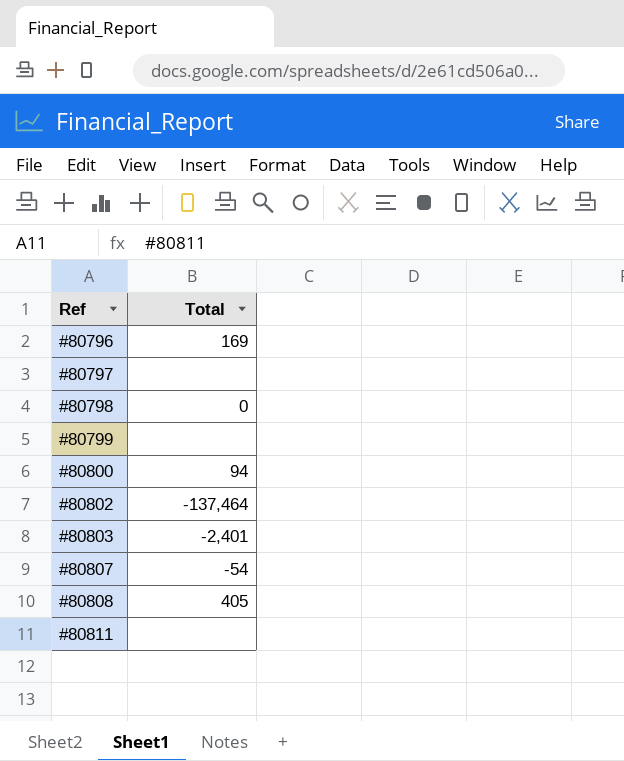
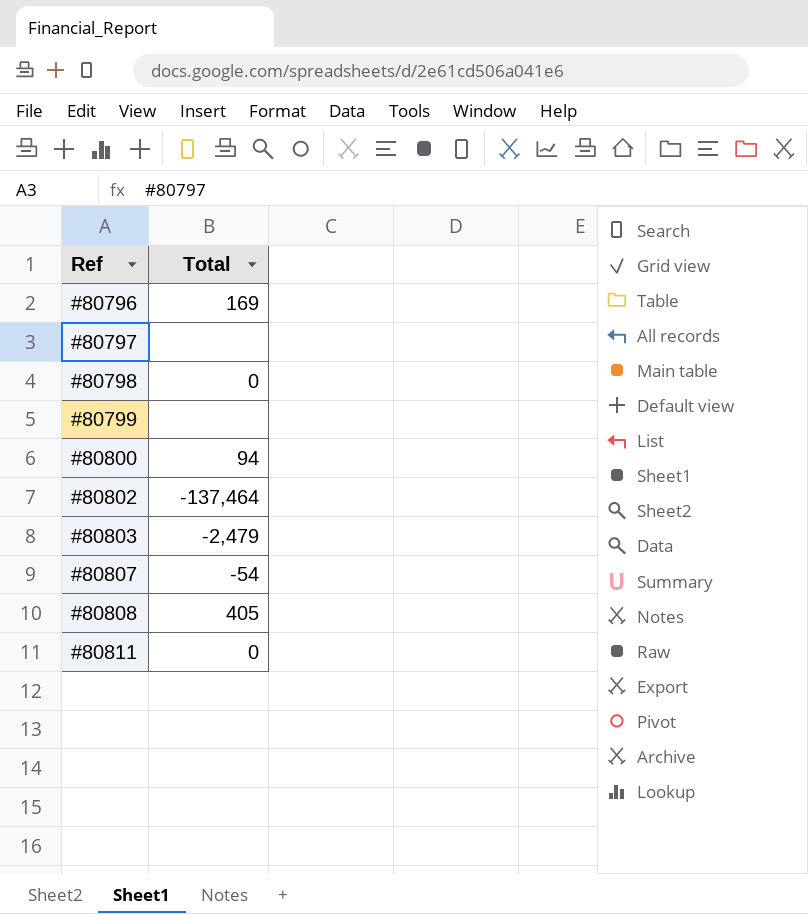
#80803 | Total: -2,401 -> -2,479
#80811 | Total: none -> 0

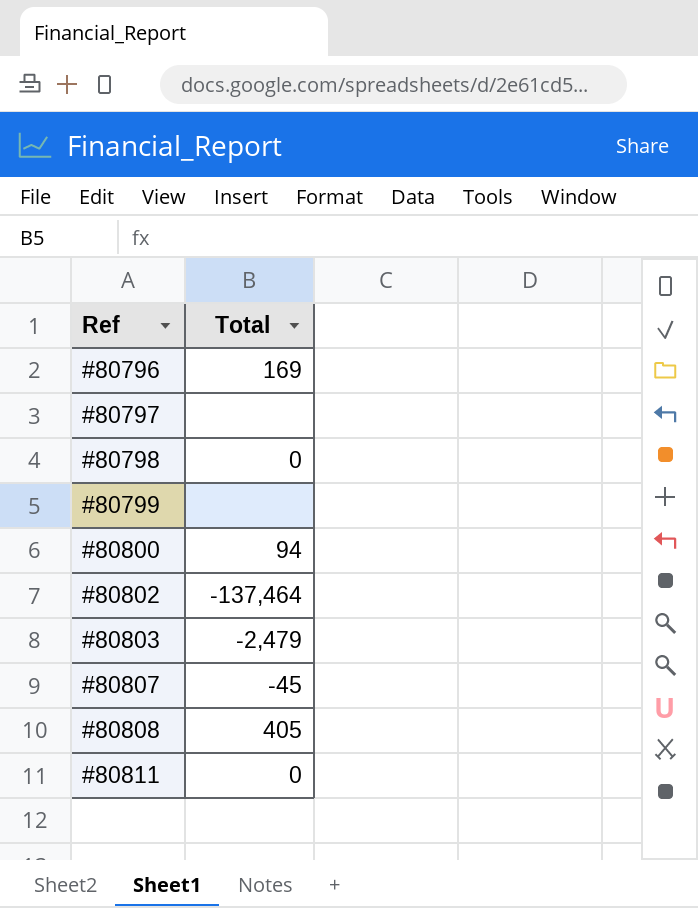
#80807 | Total: -54 -> -45

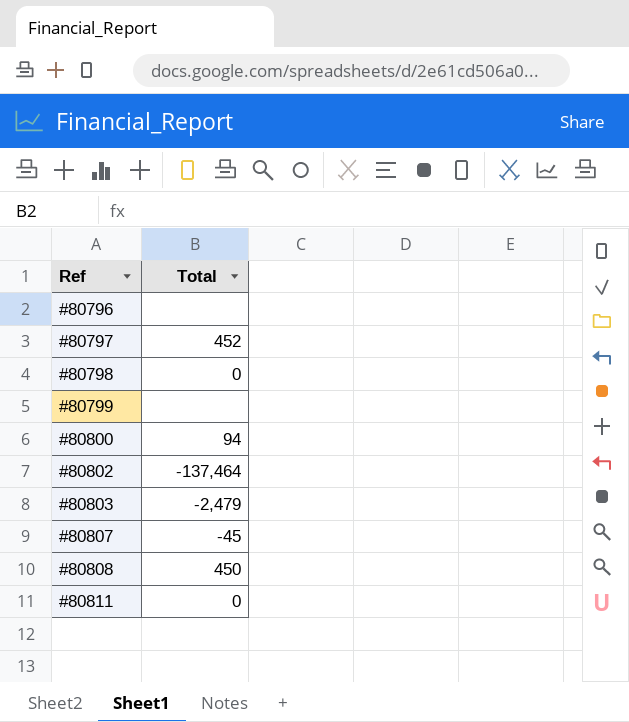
#80796 | Total: 169 -> none
#80797 | Total: none -> 452
#80808 | Total: 405 -> 450

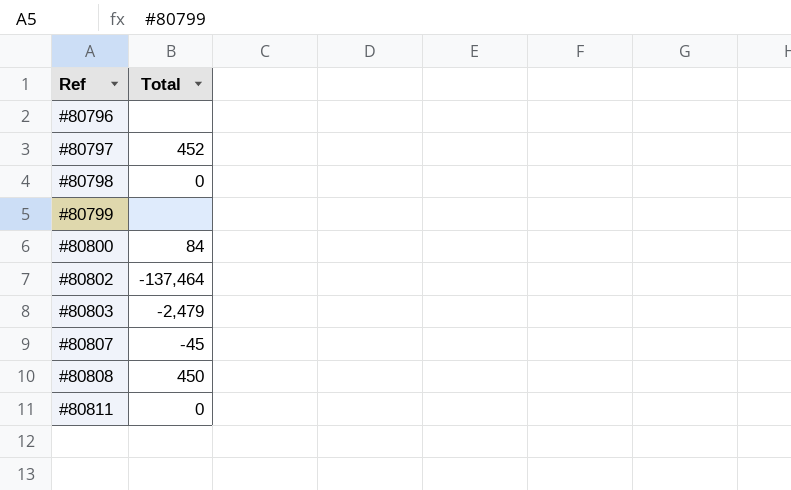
#80800 | Total: 94 -> 84

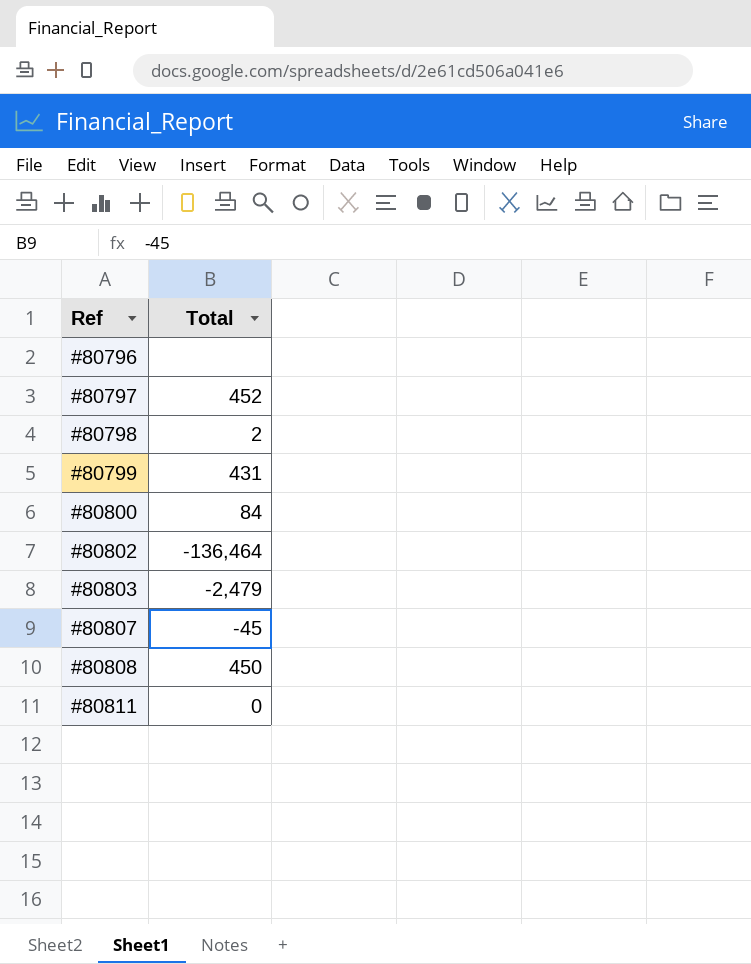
#80798 | Total: 0 -> 2
#80799 | Total: none -> 431
#80802 | Total: -137,464 -> -136,464

